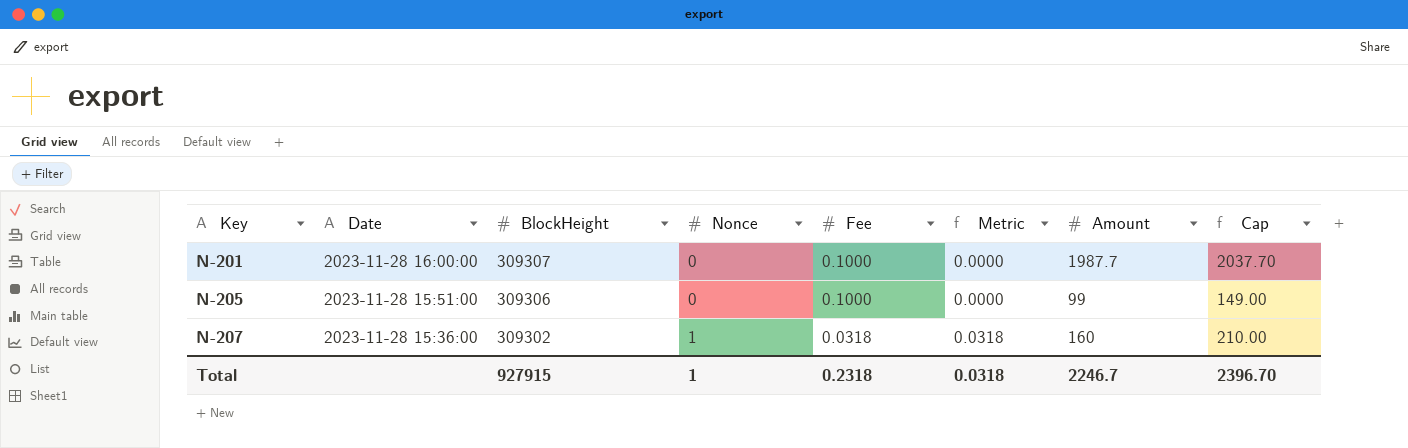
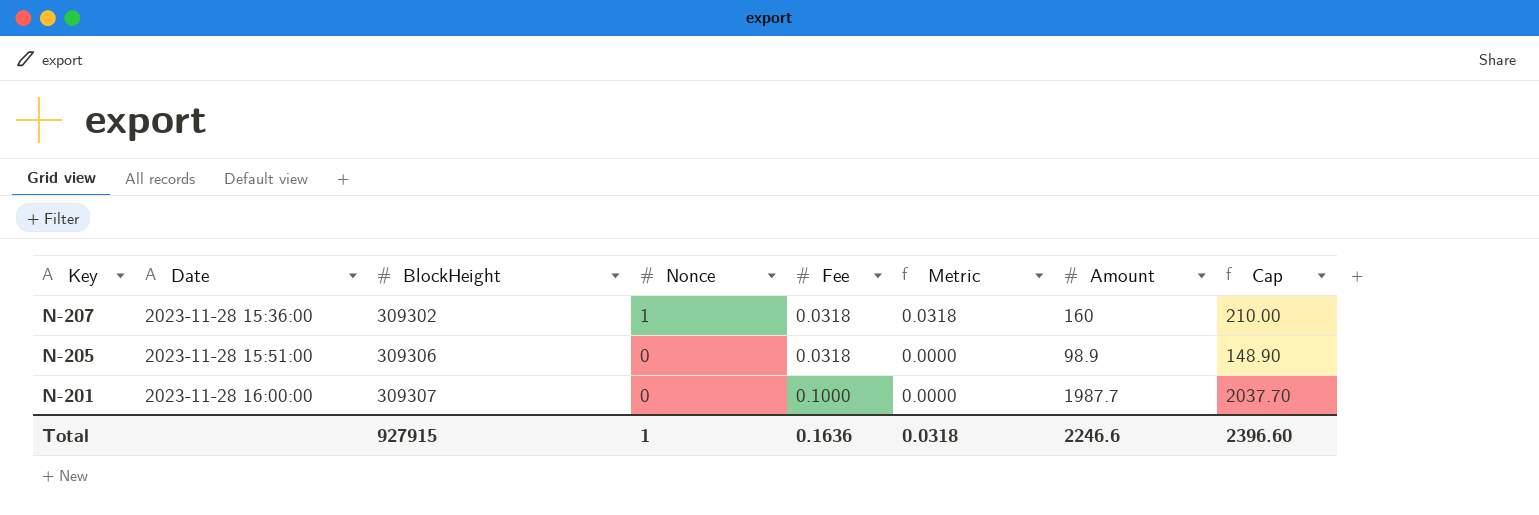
row order: Key ascending -> Key descending
N-205 | Fee: 0.1000 -> 0.0318
N-205 | Amount: 99 -> 98.9
N-205 | Cap: 149.00 -> 148.90
Total | Fee: 0.2318 -> 0.1636
Total | Amount: 2246.7 -> 2246.6
Total | Cap: 2396.70 -> 2396.60

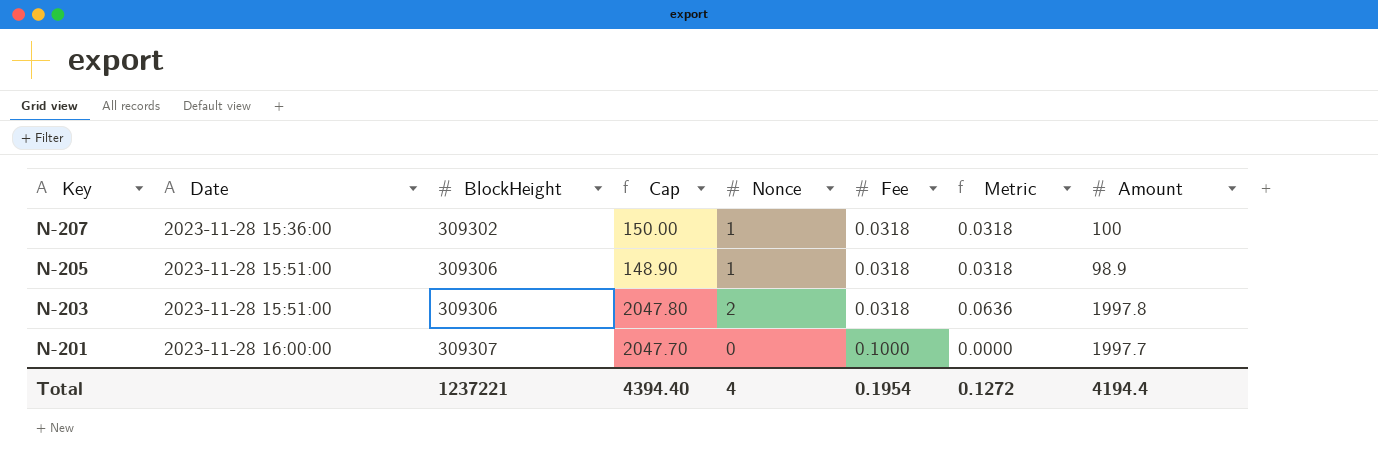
column Cap | position: 8 -> 4
N-207 | Cap: 210.00 -> 150.00
N-207 | Amount: 160 -> 100
N-205 | Nonce: 0 -> 1
N-205 | Metric: 0.0000 -> 0.0318
row N-203: none -> 2023-11-28 15:51:00 | 309306 | 2047.80 | 2 | 0.0318 | 0.0636 | 1997.8
N-201 | Cap: 2037.70 -> 2047.70
N-201 | Amount: 1987.7 -> 1997.7
Total | BlockHeight: 927915 -> 1237221
Total | Cap: 2396.60 -> 4394.40
Total | Nonce: 1 -> 4
Total | Fee: 0.1636 -> 0.1954
Total | Metric: 0.0318 -> 0.1272
Total | Amount: 2246.6 -> 4194.4

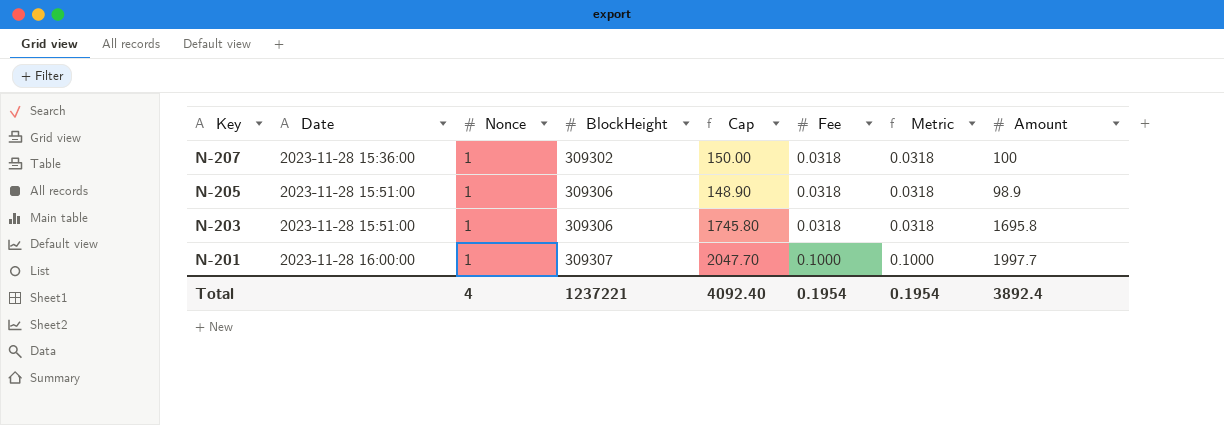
column Nonce | position: 5 -> 3
N-203 | Nonce: 2 -> 1
N-203 | Cap: 2047.80 -> 1745.80
N-203 | Metric: 0.0636 -> 0.0318
N-203 | Amount: 1997.8 -> 1695.8
N-201 | Nonce: 0 -> 1
N-201 | Metric: 0.0000 -> 0.1000
Total | Cap: 4394.40 -> 4092.40
Total | Metric: 0.1272 -> 0.1954
Total | Amount: 4194.4 -> 3892.4

